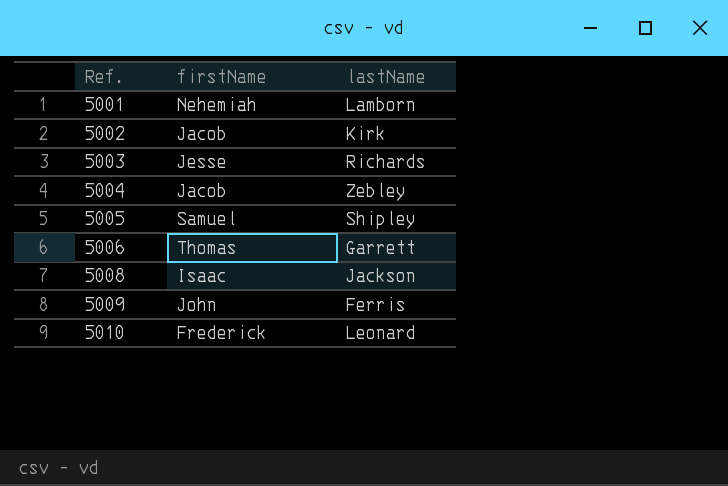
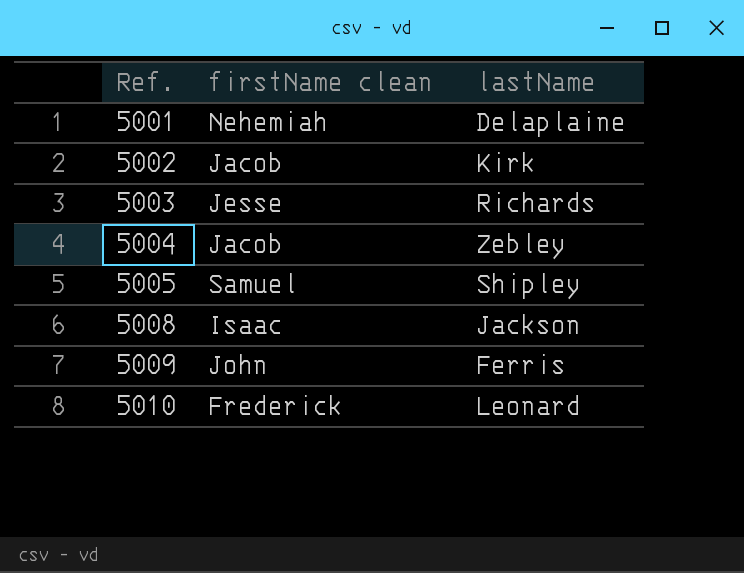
column name: firstName -> firstName clean
row 5006: Thomas | Garrett -> none
5001 | lastName: Lamborn -> Delaplaine

